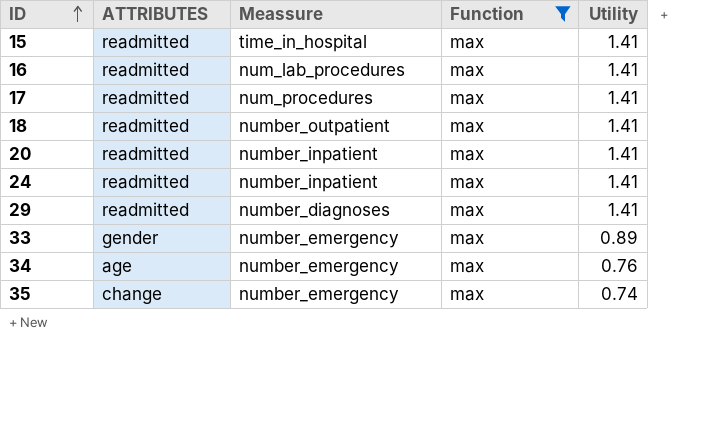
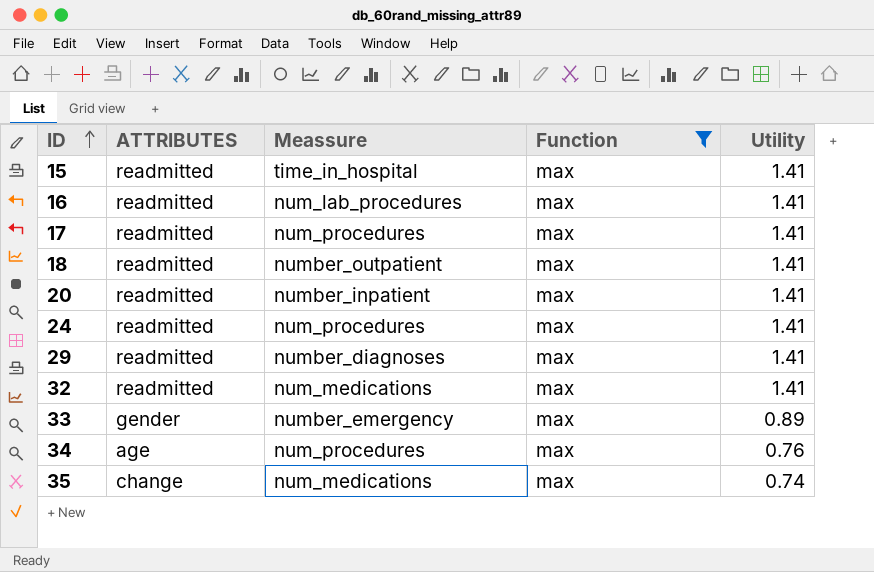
24 | Meassure: number_inpatient -> num_procedures
row 32: none -> readmitted | num_medications | max | 1.41
34 | Meassure: number_emergency -> num_procedures
35 | Meassure: number_emergency -> num_medications

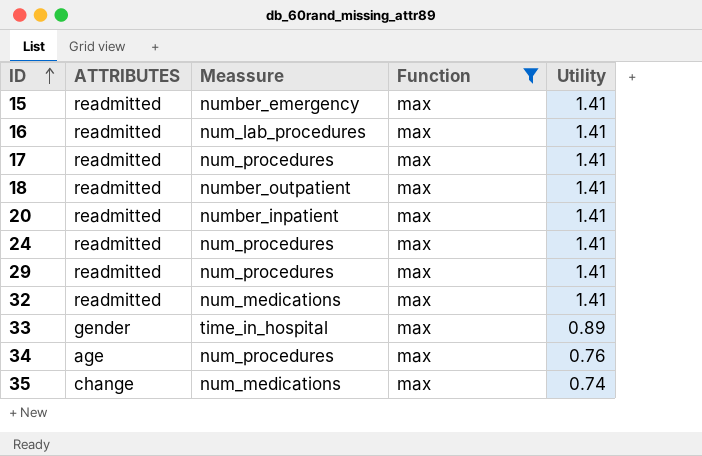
15 | Meassure: time_in_hospital -> number_emergency
29 | Meassure: number_diagnoses -> num_procedures
33 | Meassure: number_emergency -> time_in_hospital

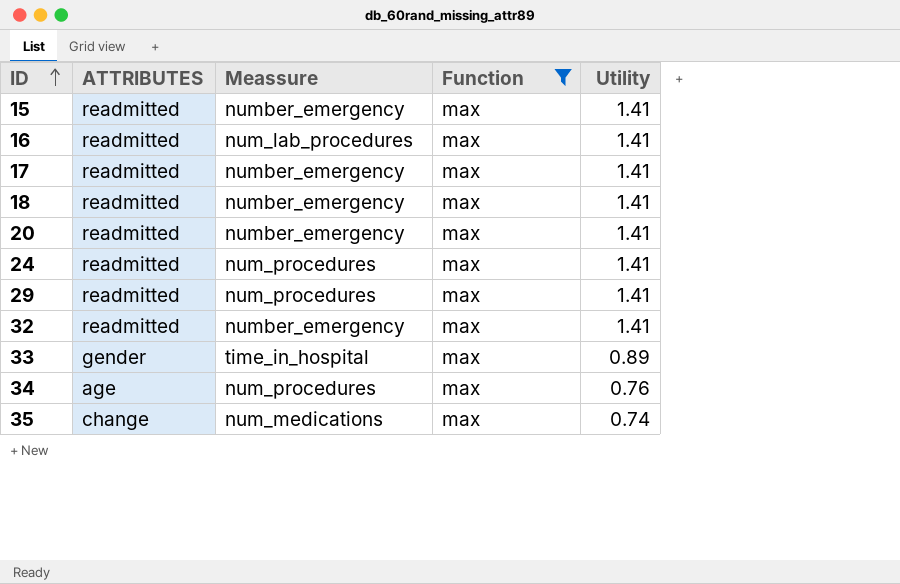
17 | Meassure: num_procedures -> number_emergency
18 | Meassure: number_outpatient -> number_emergency
20 | Meassure: number_inpatient -> number_emergency
32 | Meassure: num_medications -> number_emergency

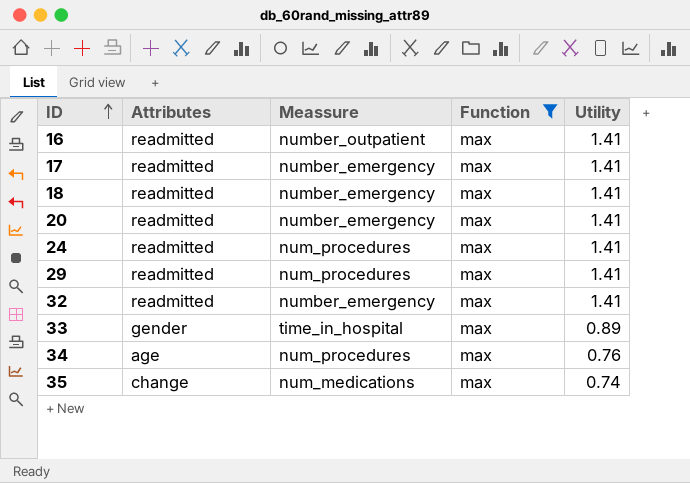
column name: ATTRIBUTES -> Attributes
row 15: readmitted | number_emergency | max | 1.41 -> none
16 | Meassure: num_lab_procedures -> number_outpatient

